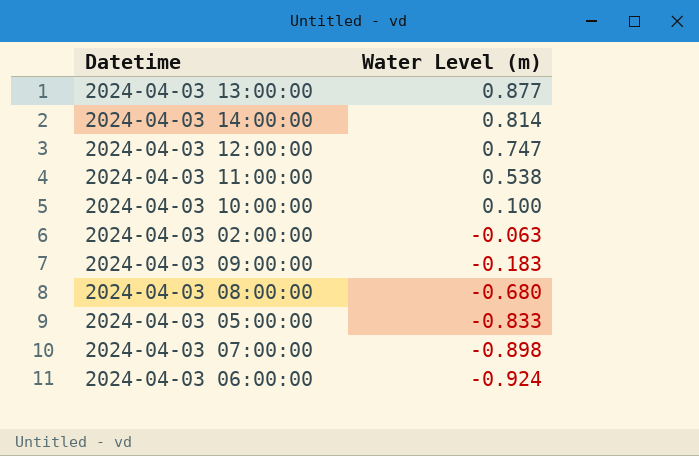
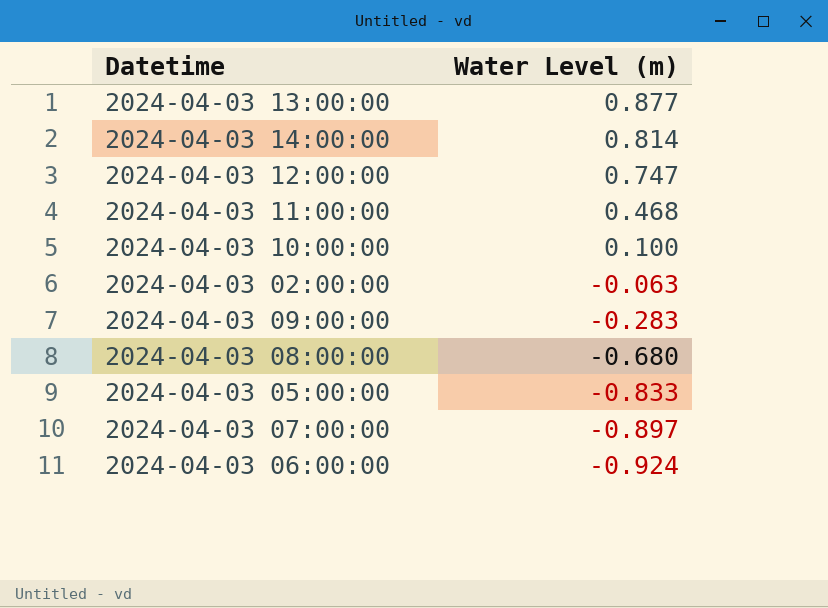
2024-04-03 11:00:00 | Water Level (m): 0.538 -> 0.468
2024-04-03 09:00:00 | Water Level (m): -0.183 -> -0.283
2024-04-03 07:00:00 | Water Level (m): -0.898 -> -0.897

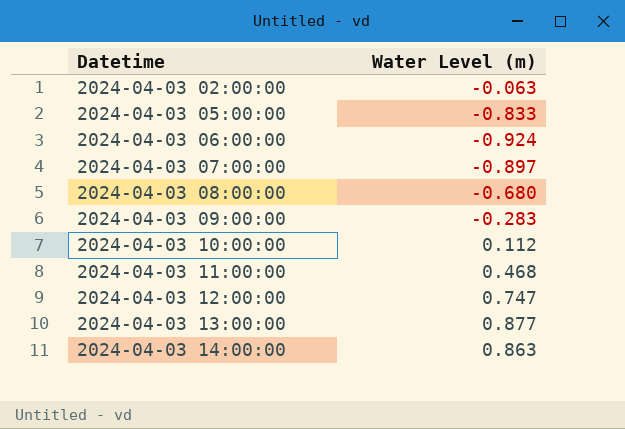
row order: Water Level (m) descending -> Datetime ascending
2024-04-03 10:00:00 | Water Level (m): 0.100 -> 0.112
2024-04-03 14:00:00 | Water Level (m): 0.814 -> 0.863

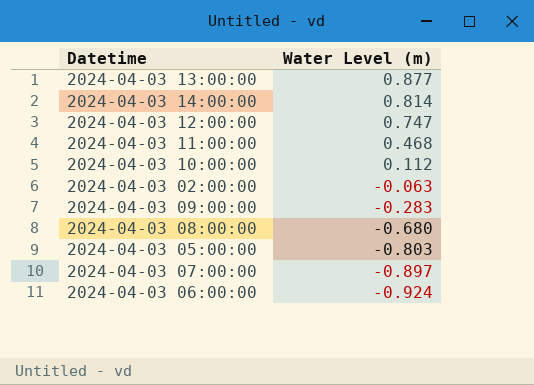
row order: Datetime ascending -> Water Level (m) descending
2024-04-03 14:00:00 | Water Level (m): 0.863 -> 0.814
2024-04-03 05:00:00 | Water Level (m): -0.833 -> -0.803

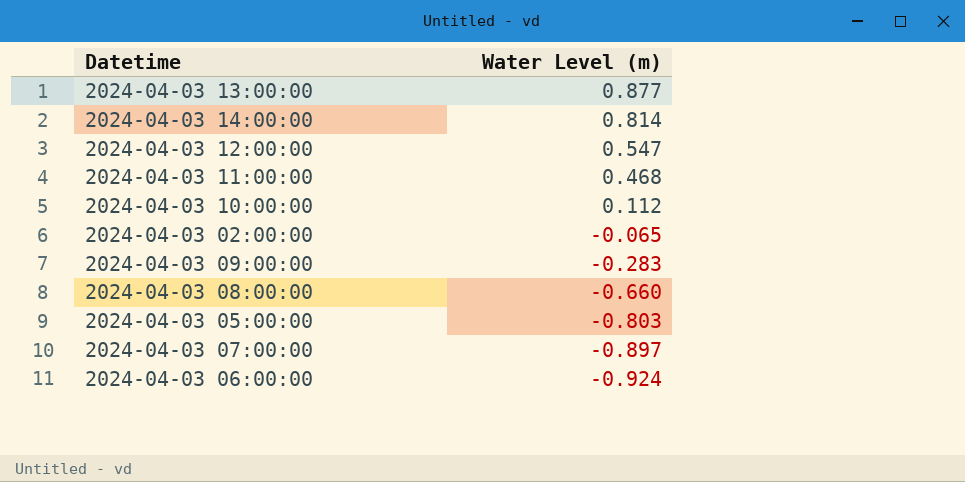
2024-04-03 12:00:00 | Water Level (m): 0.747 -> 0.547
2024-04-03 02:00:00 | Water Level (m): -0.063 -> -0.065
2024-04-03 08:00:00 | Water Level (m): -0.680 -> -0.660

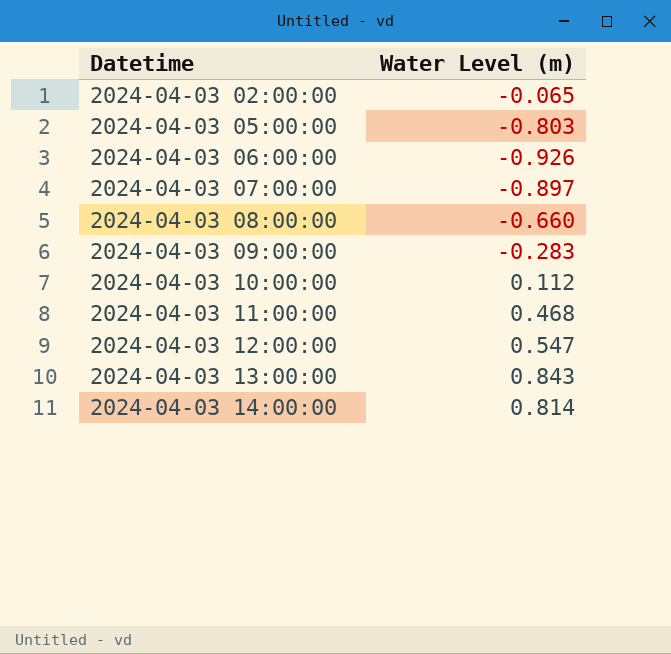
row order: Water Level (m) descending -> Datetime ascending
2024-04-03 06:00:00 | Water Level (m): -0.924 -> -0.926
2024-04-03 13:00:00 | Water Level (m): 0.877 -> 0.843

